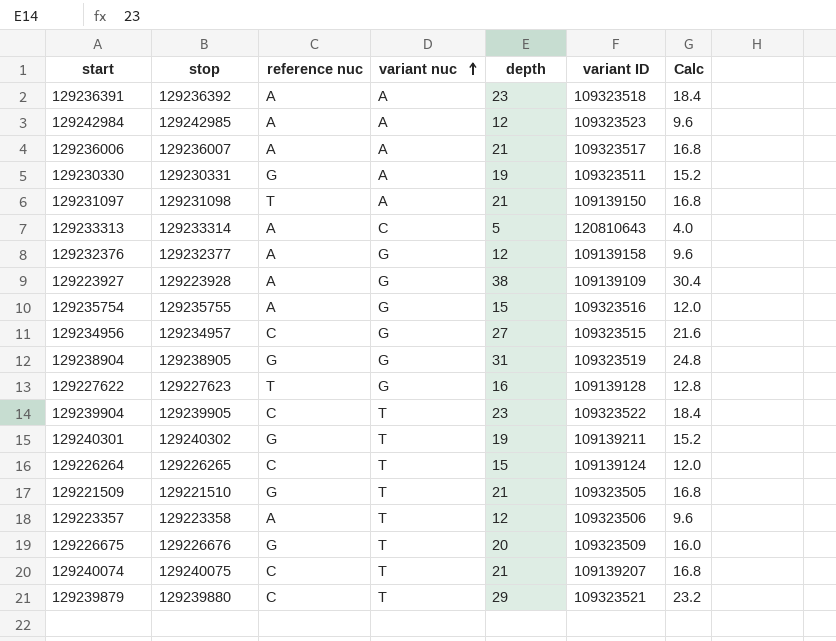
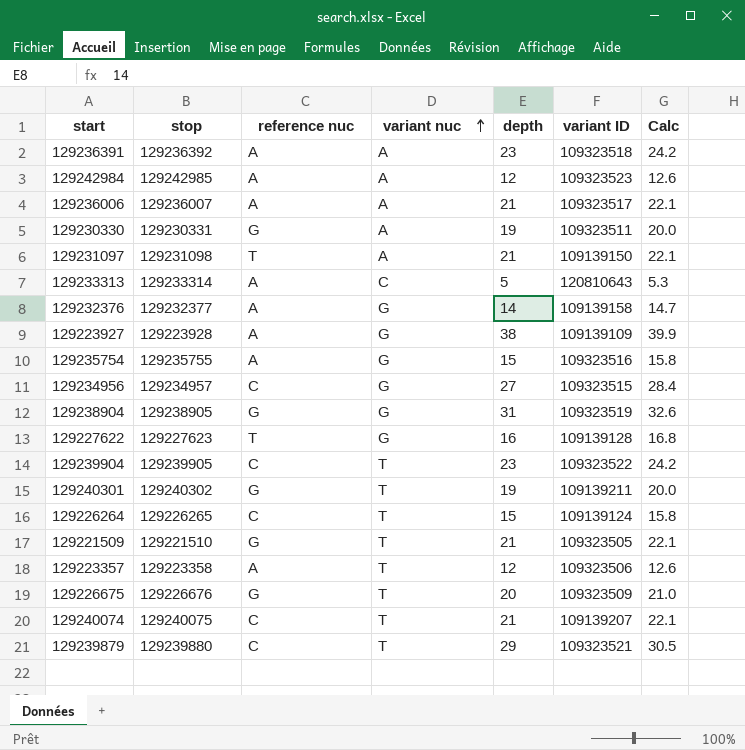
column Calc | formula: [depth] * 0.8 -> [depth] * 1.05
129232376 | depth: 12 -> 14

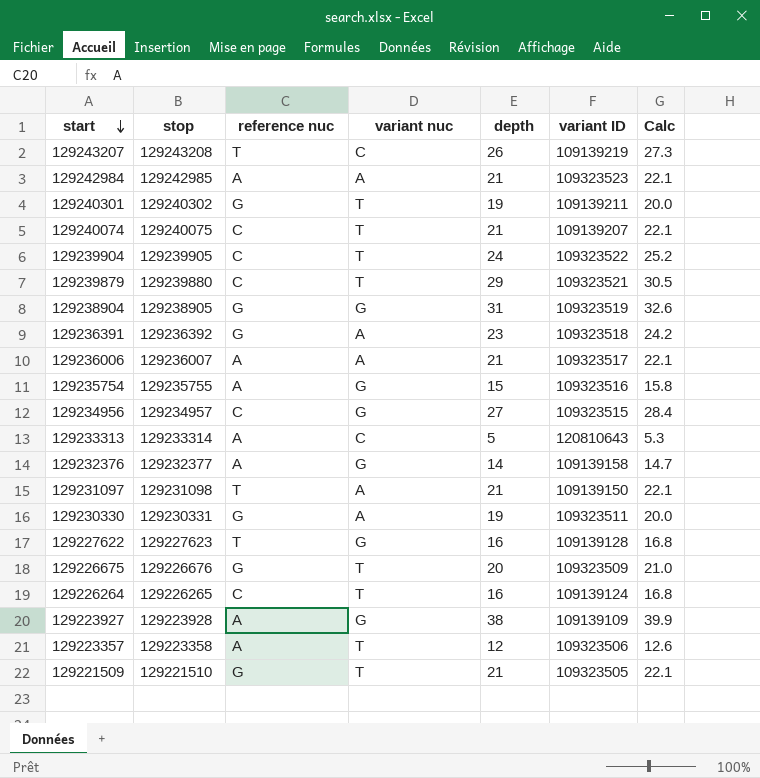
row order: variant nuc ascending -> start descending
row 129243207: none -> 129243208 | T | C | 26 | 109139219 | 27.3
129242984 | depth: 12 -> 21
129242984 | Calc: 12.6 -> 22.1
129239904 | depth: 23 -> 24
129239904 | Calc: 24.2 -> 25.2
129236391 | reference nuc: A -> G
129226264 | depth: 15 -> 16
129226264 | Calc: 15.8 -> 16.8

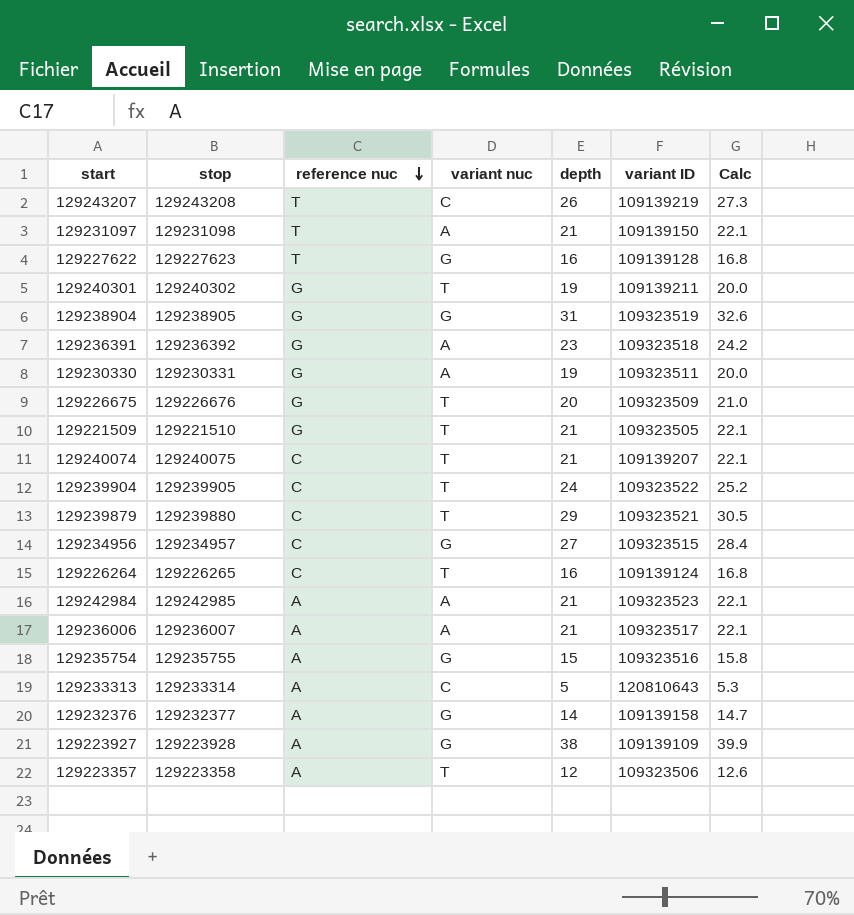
row order: start descending -> reference nuc descending

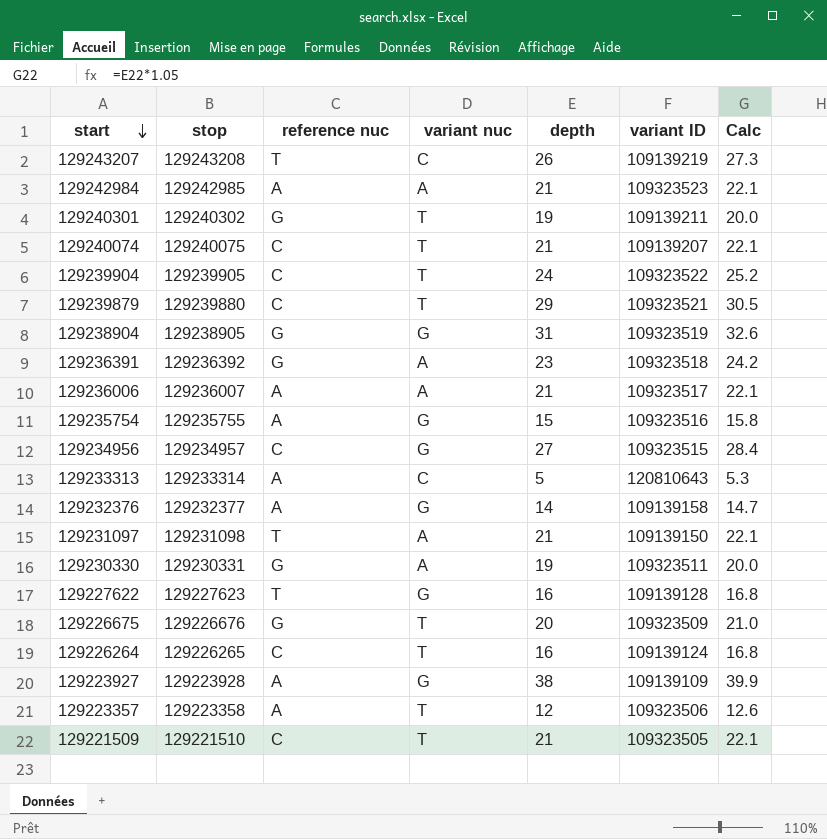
row order: reference nuc descending -> start descending
129221509 | reference nuc: G -> C

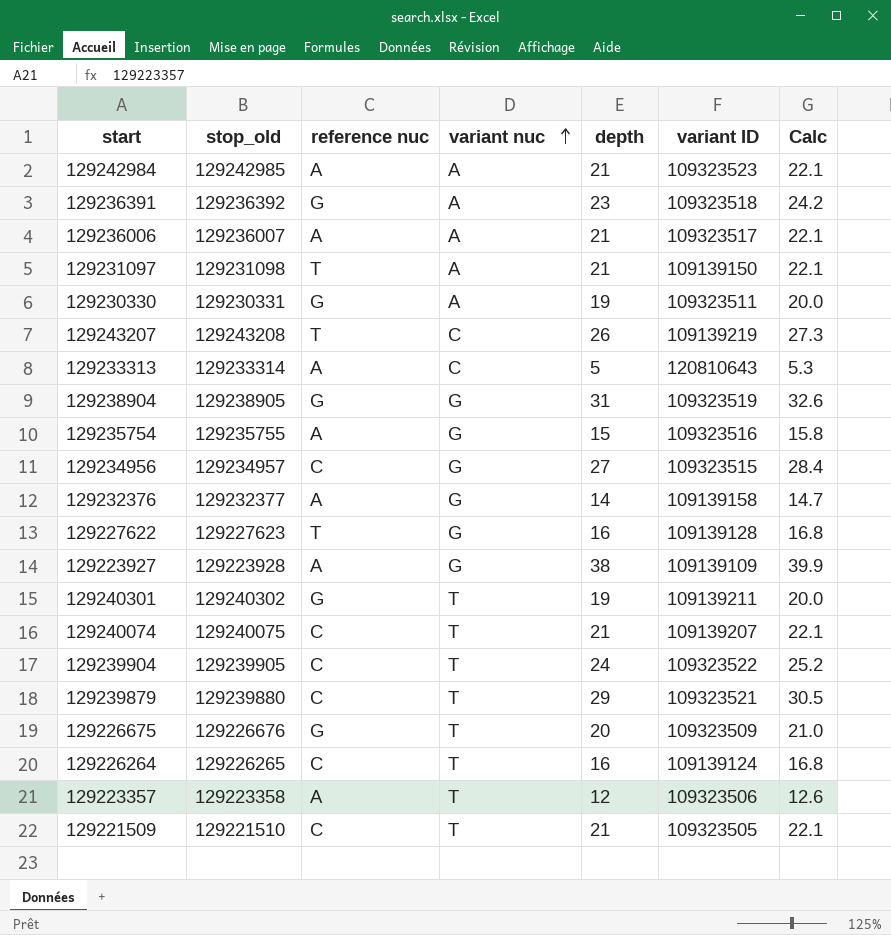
row order: start descending -> variant nuc ascending
column name: stop -> stop_old

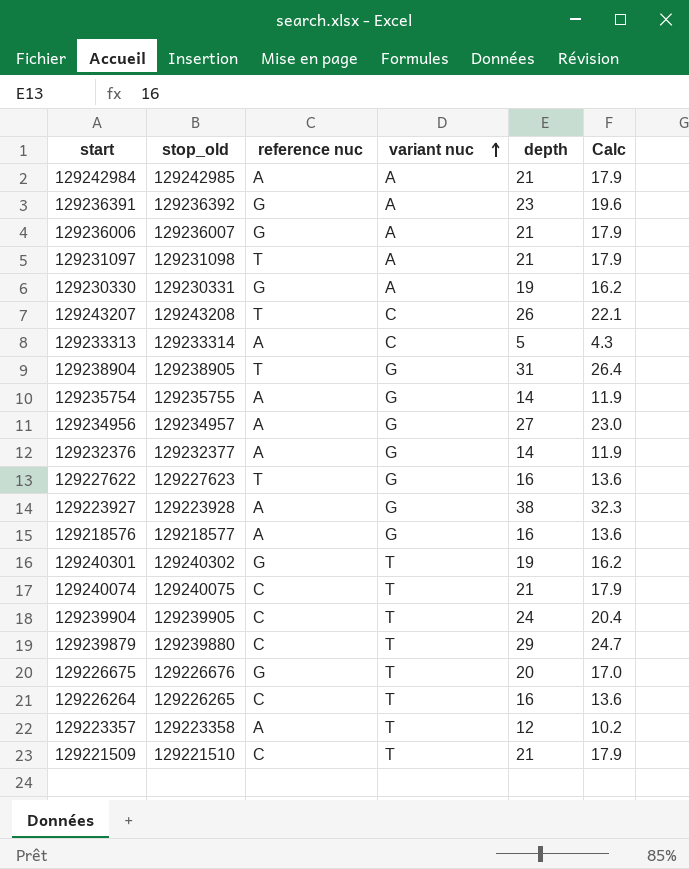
column variant ID | position: 6 -> none
column Calc | formula: [depth] * 1.05 -> [depth] * 0.85
129236006 | reference nuc: A -> G
129238904 | reference nuc: G -> T
129235754 | depth: 15 -> 14
129234956 | reference nuc: C -> A
row 129218576: none -> 129218577 | A | G | 16 | 13.6

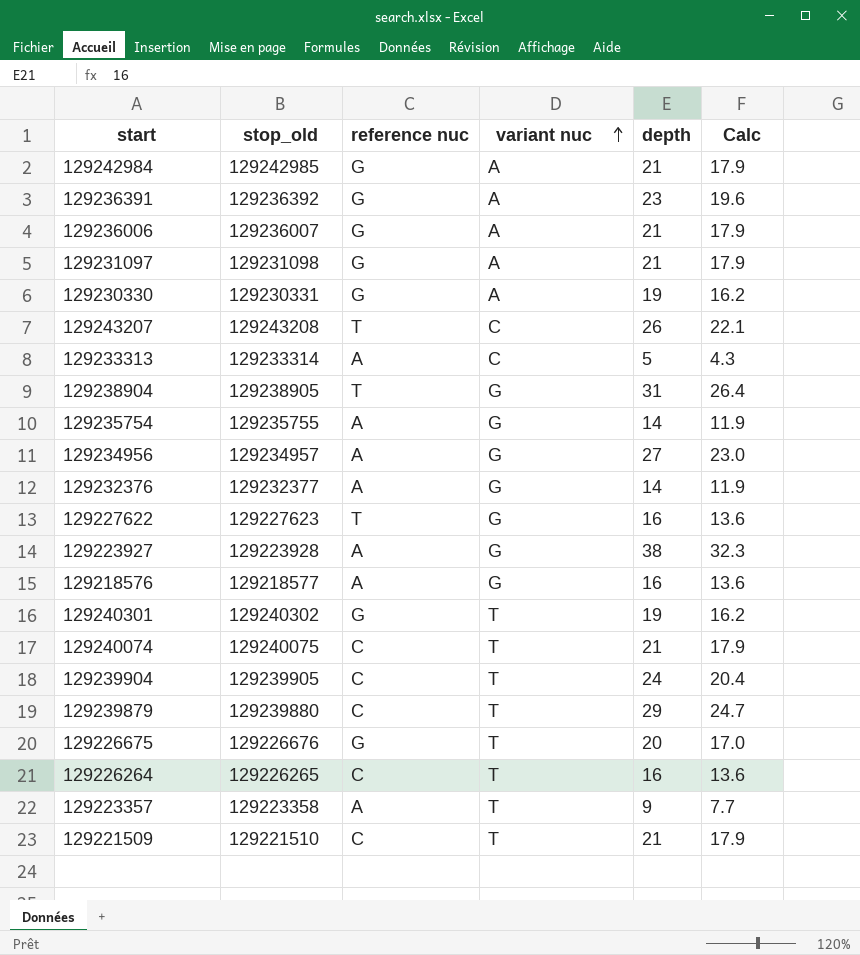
129242984 | reference nuc: A -> G
129231097 | reference nuc: T -> G
129223357 | depth: 12 -> 9
129223357 | Calc: 10.2 -> 7.7

